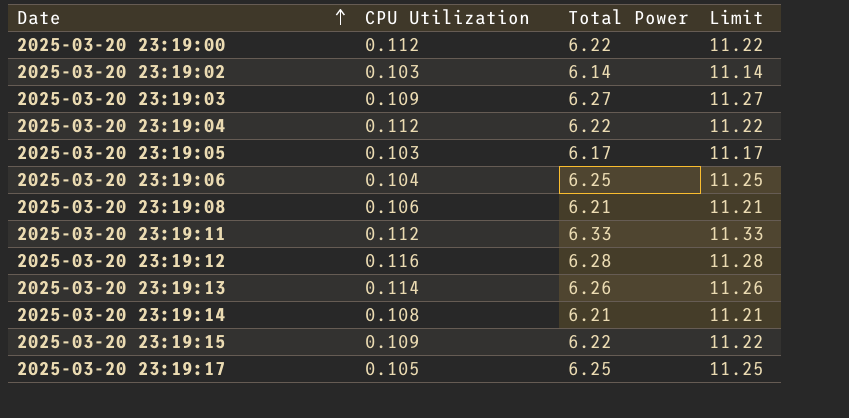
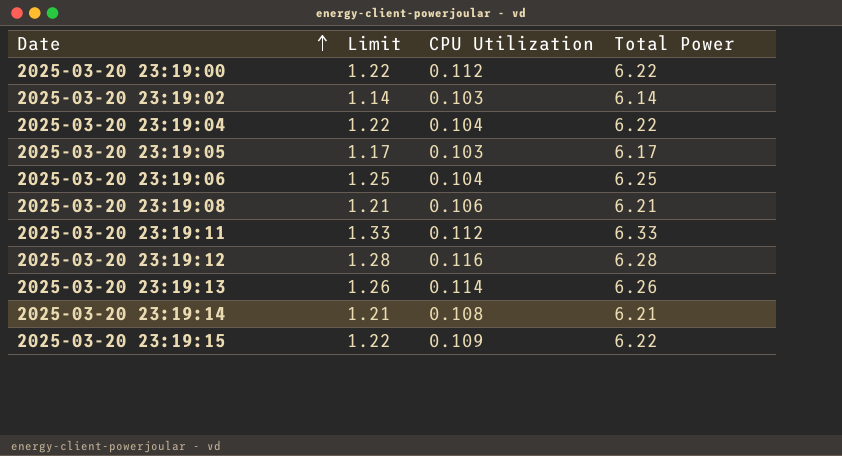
column Limit | formula: [Total Power] + 5 -> [Total Power] - 5
column Limit | position: 4 -> 2
row 2025-03-20 23:19:03: 0.109 | 6.27 | 11.27 -> none
row 2025-03-20 23:19:17: 0.105 | 6.25 | 11.25 -> none
2025-03-20 23:19:04 | CPU Utilization: 0.112 -> 0.104

